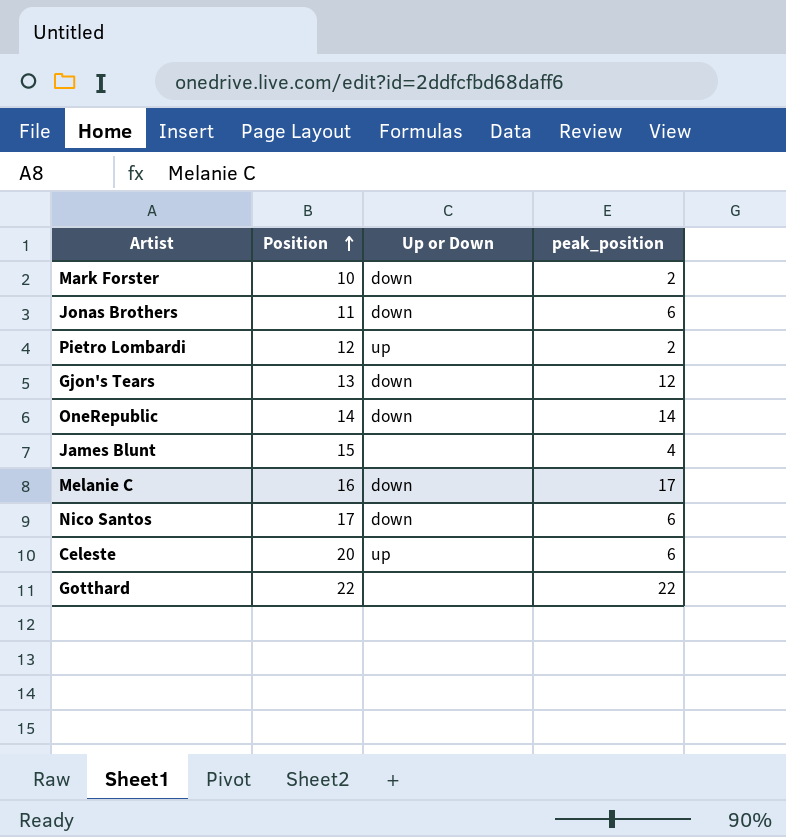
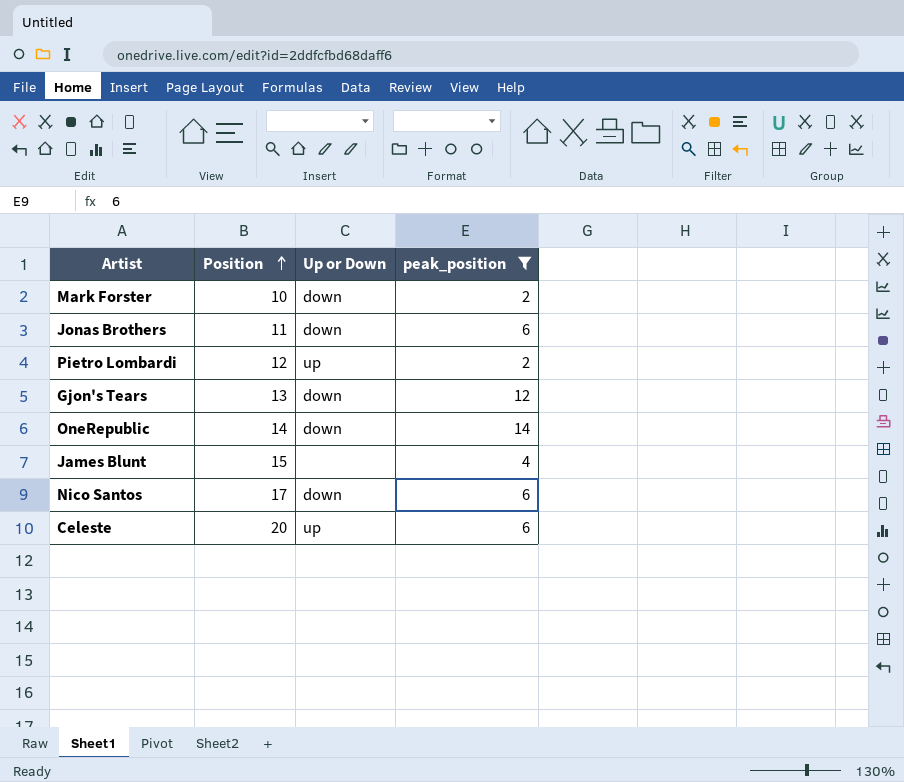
filter: none -> peak_position <= 14

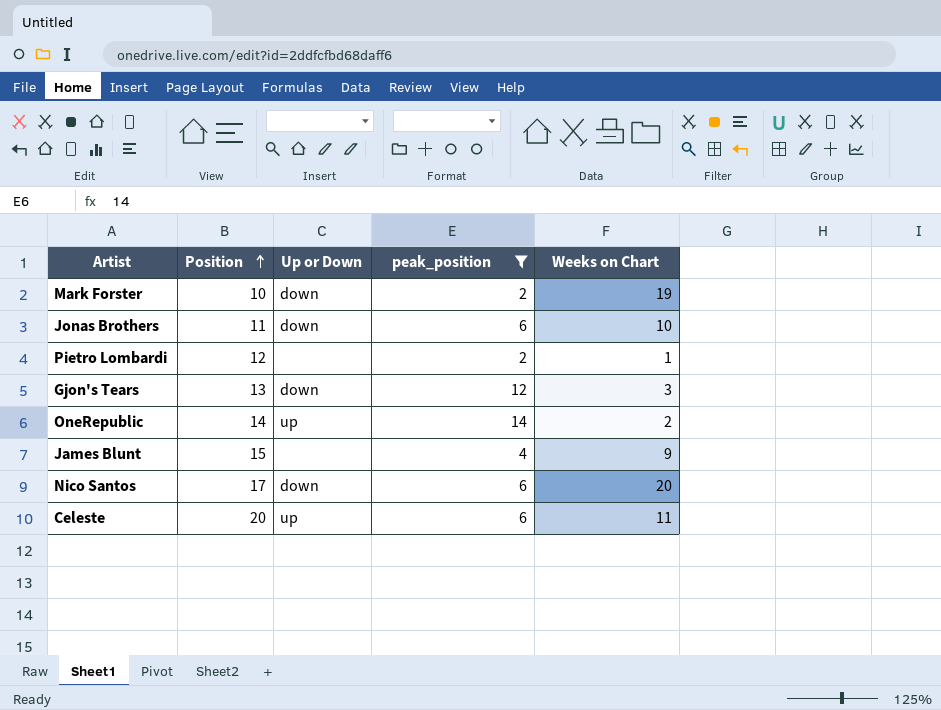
column Weeks on Chart | position: none -> 5
Pietro Lombardi | Up or Down: up -> none
OneRepublic | Up or Down: down -> up

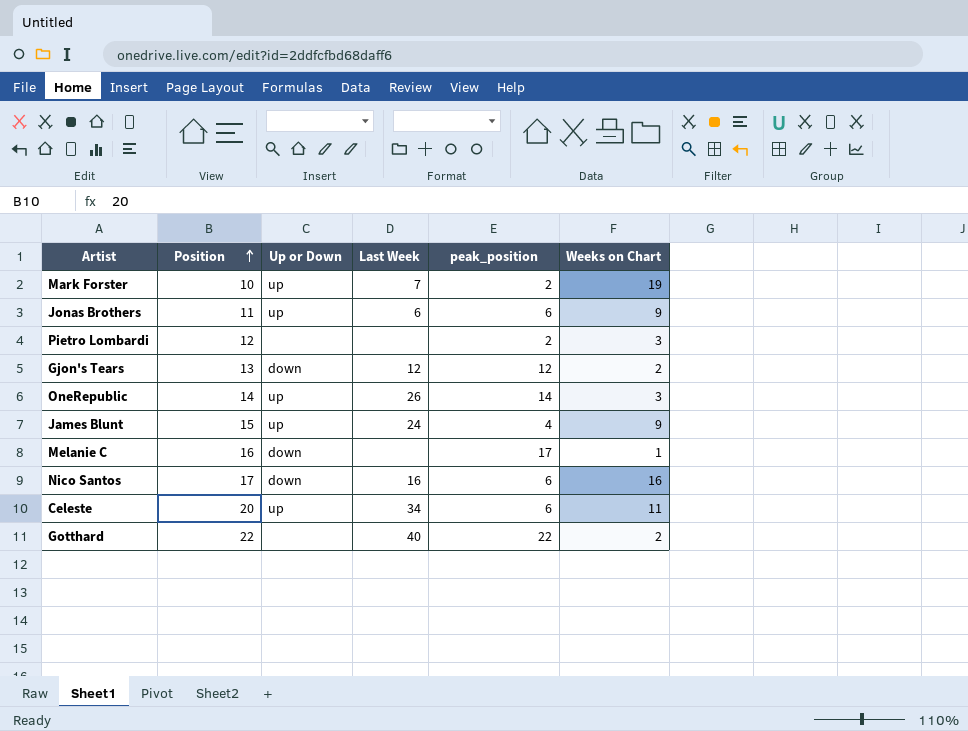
filter: peak_position <= 14 -> none
column Last Week | position: none -> 4
Mark Forster | Up or Down: down -> up
Jonas Brothers | Up or Down: down -> up
Jonas Brothers | Weeks on Chart: 10 -> 9
Pietro Lombardi | Weeks on Chart: 1 -> 3
Gjon's Tears | Weeks on Chart: 3 -> 2
OneRepublic | Weeks on Chart: 2 -> 3
James Blunt | Up or Down: none -> up
Nico Santos | Weeks on Chart: 20 -> 16

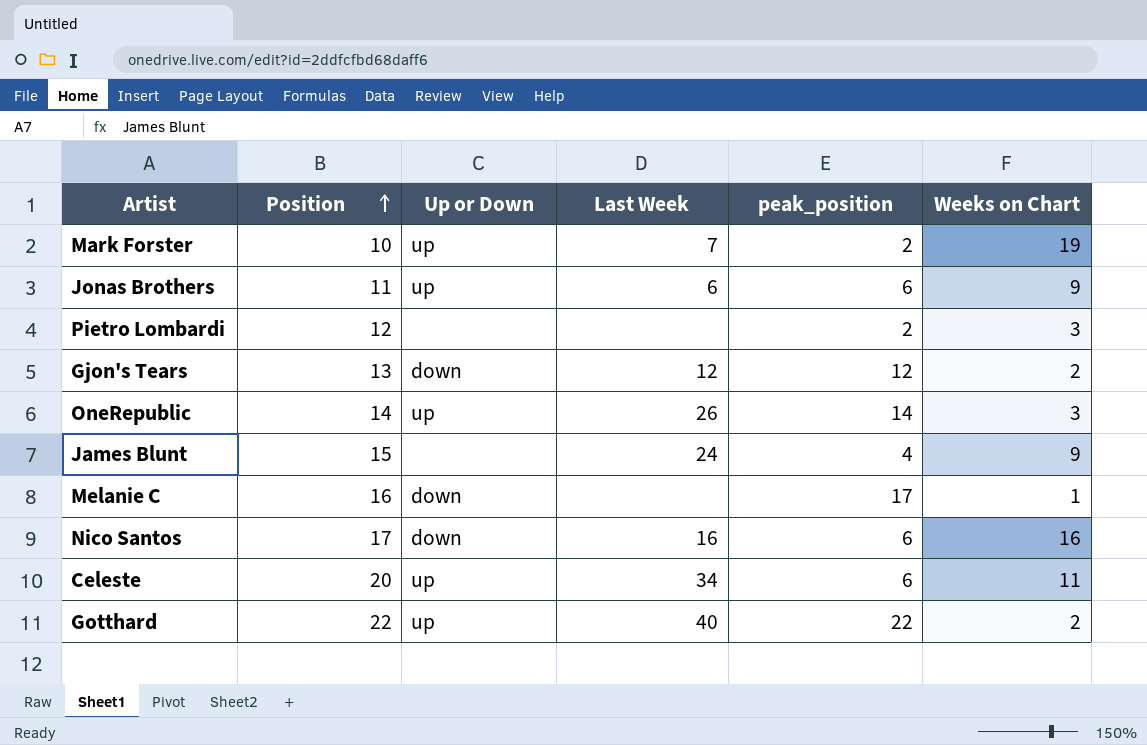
James Blunt | Up or Down: up -> none
Gotthard | Up or Down: none -> up

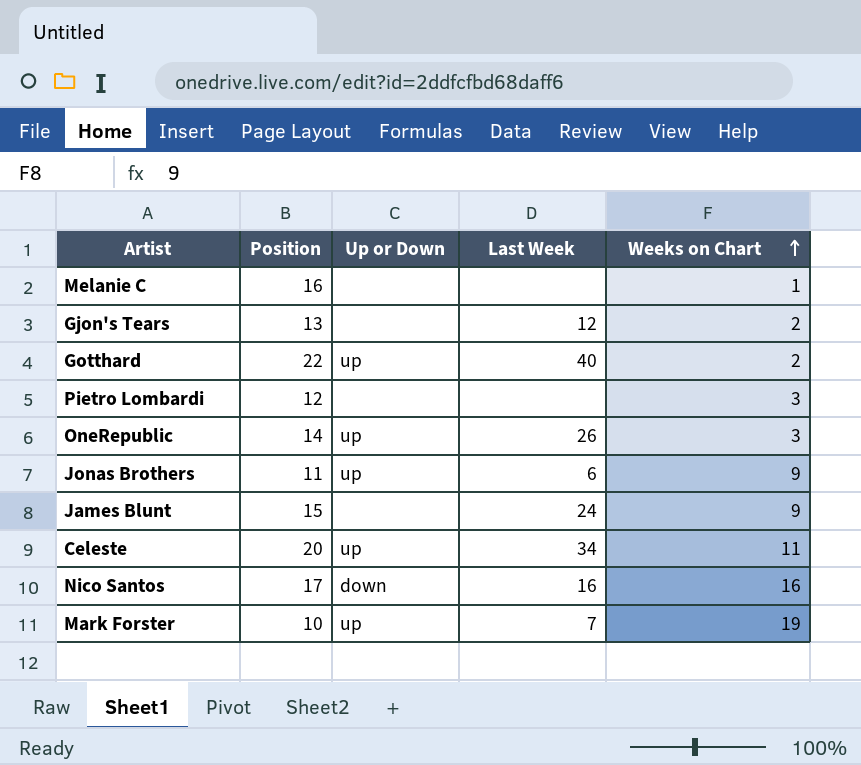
row order: Position ascending -> Weeks on Chart ascending
column peak_position | position: 5 -> none
Melanie C | Up or Down: down -> none
Gjon's Tears | Up or Down: down -> none

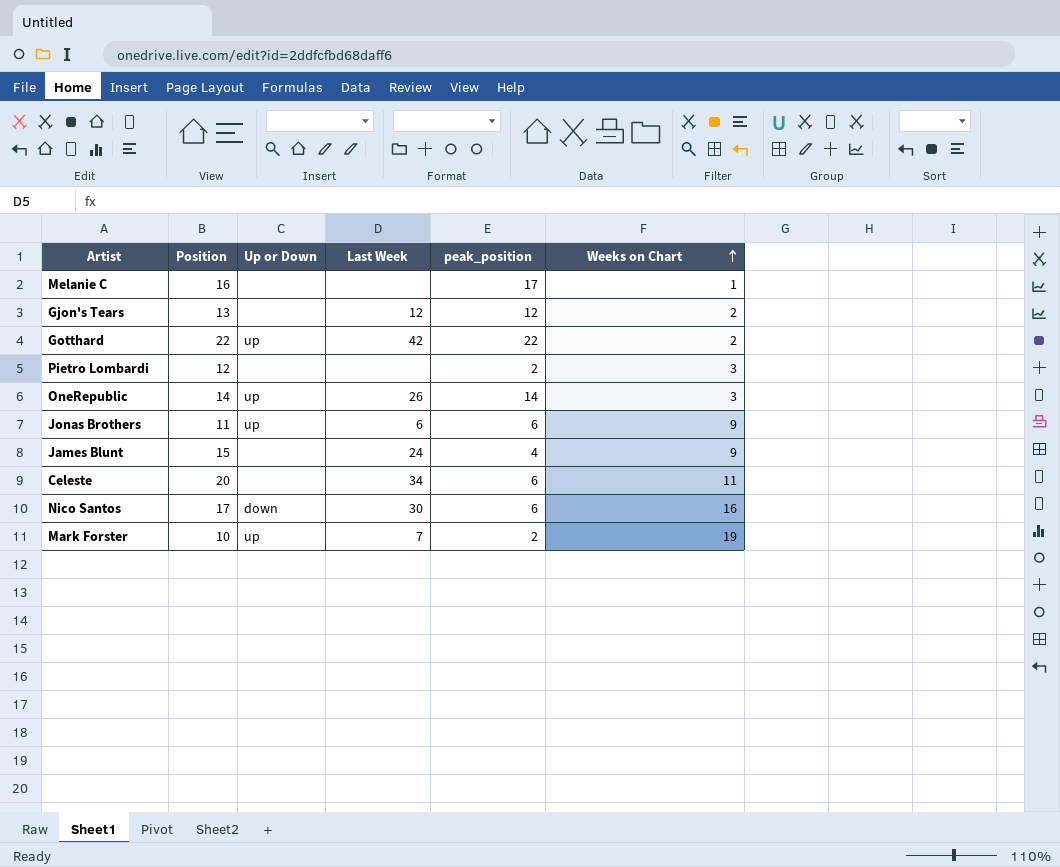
column peak_position | position: none -> 5
Gotthard | Last Week: 40 -> 42
Celeste | Up or Down: up -> none
Nico Santos | Last Week: 16 -> 30

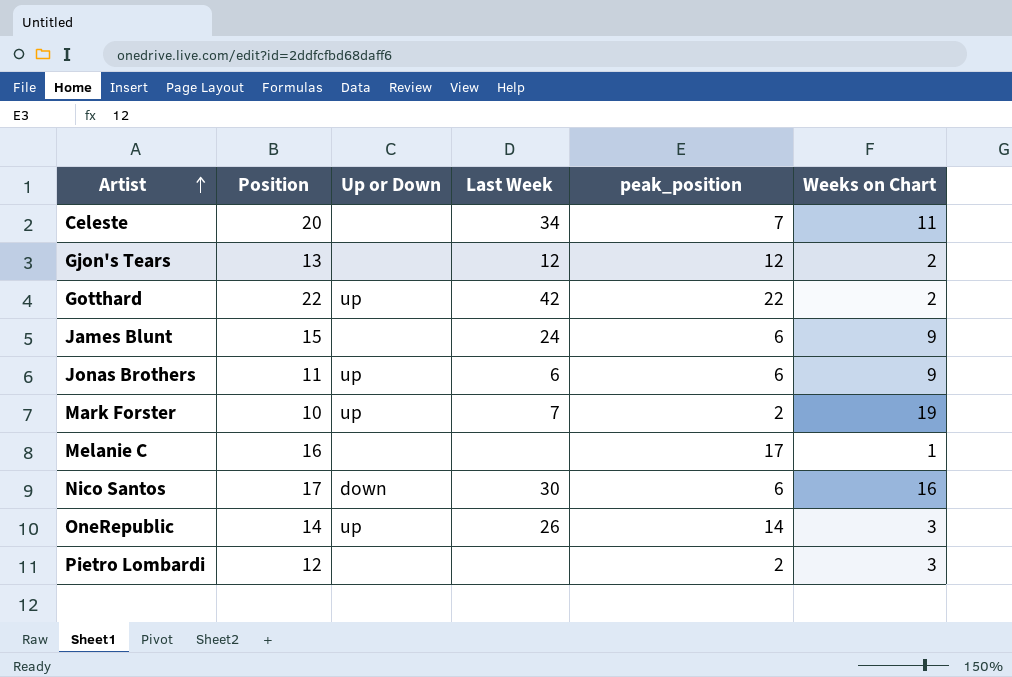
row order: Weeks on Chart ascending -> Artist ascending
Celeste | peak_position: 6 -> 7
James Blunt | peak_position: 4 -> 6

